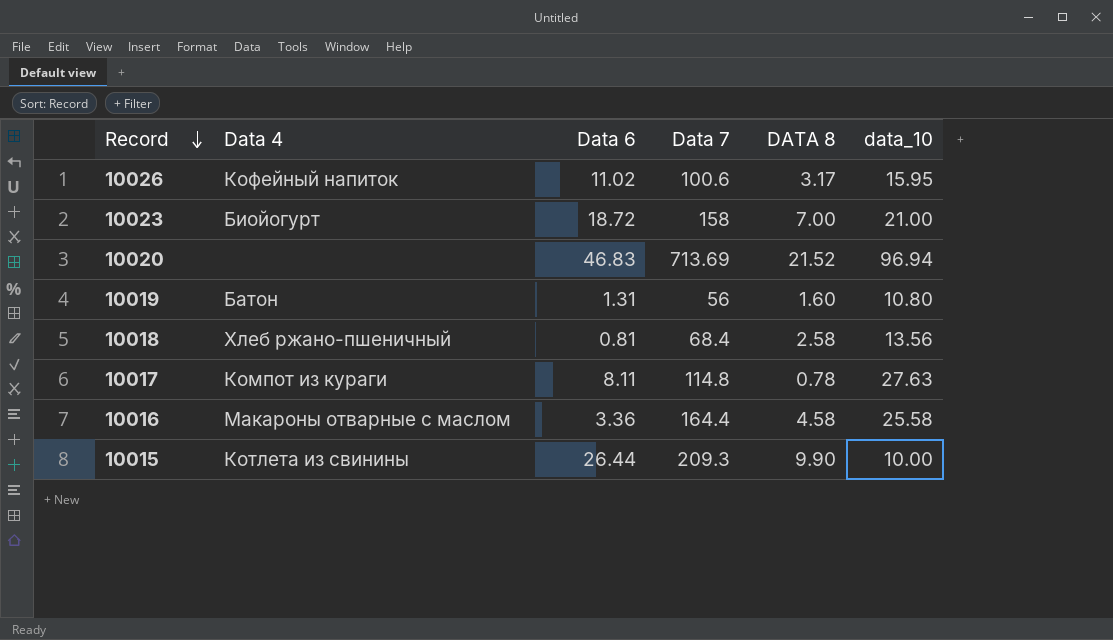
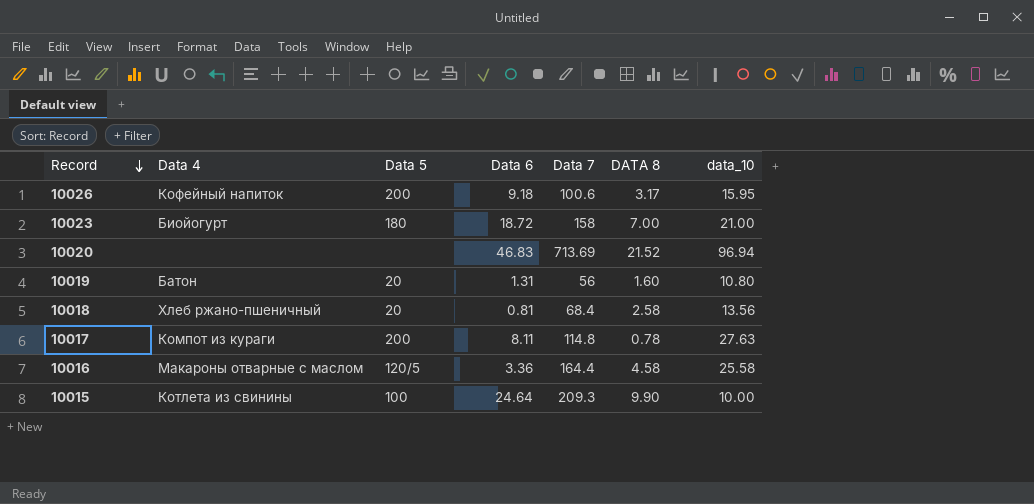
column Data 5 | position: none -> 3
10026 | Data 6: 11.02 -> 9.18
10015 | Data 6: 26.44 -> 24.64

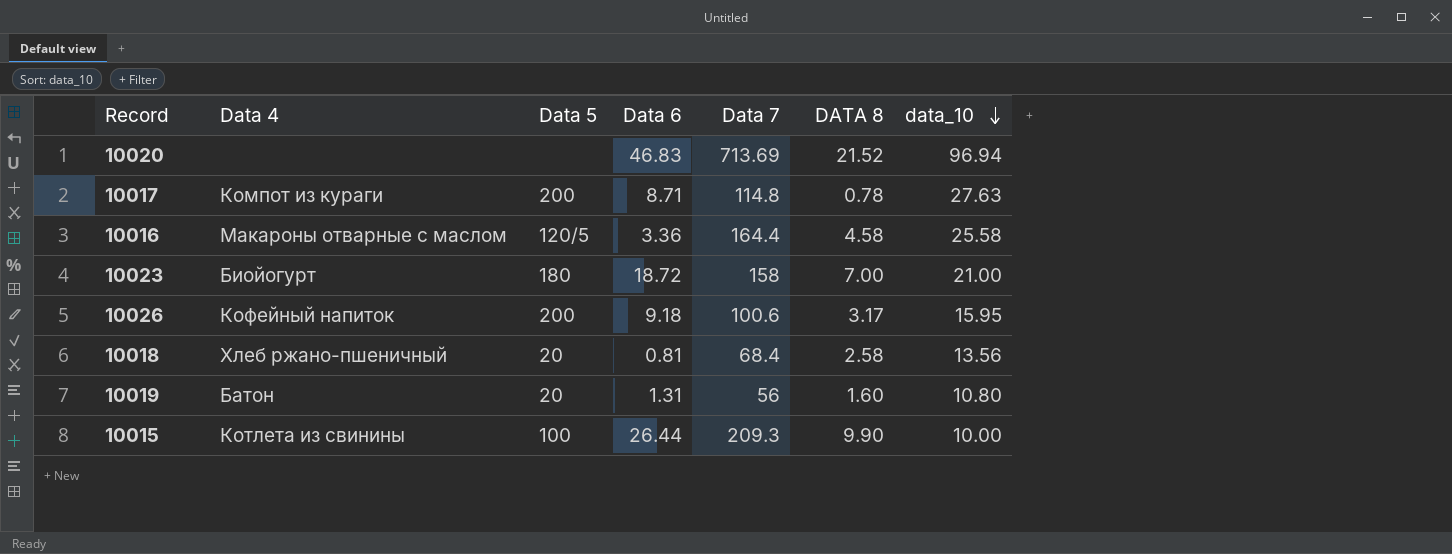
row order: Record descending -> data_10 descending
10017 | Data 6: 8.11 -> 8.71
10015 | Data 6: 24.64 -> 26.44

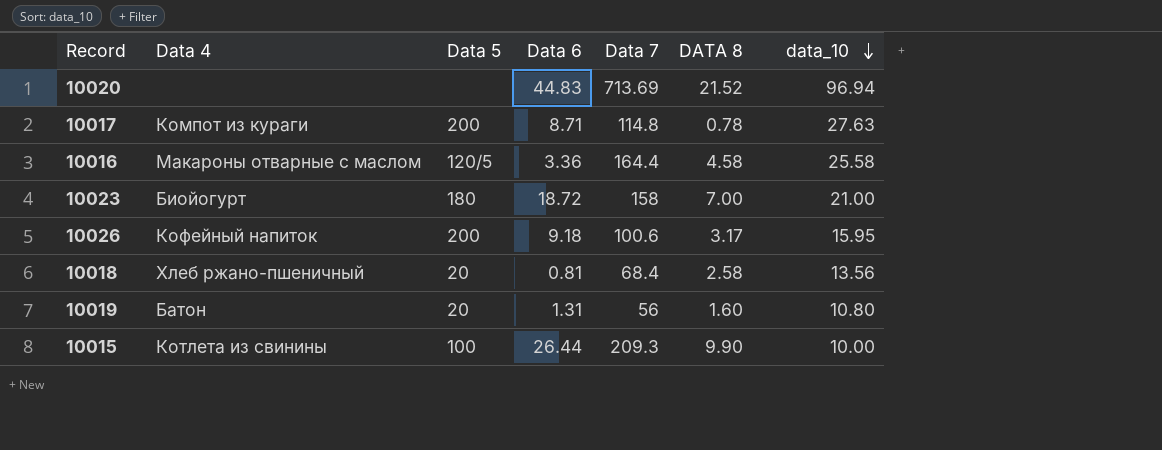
10020 | Data 6: 46.83 -> 44.83

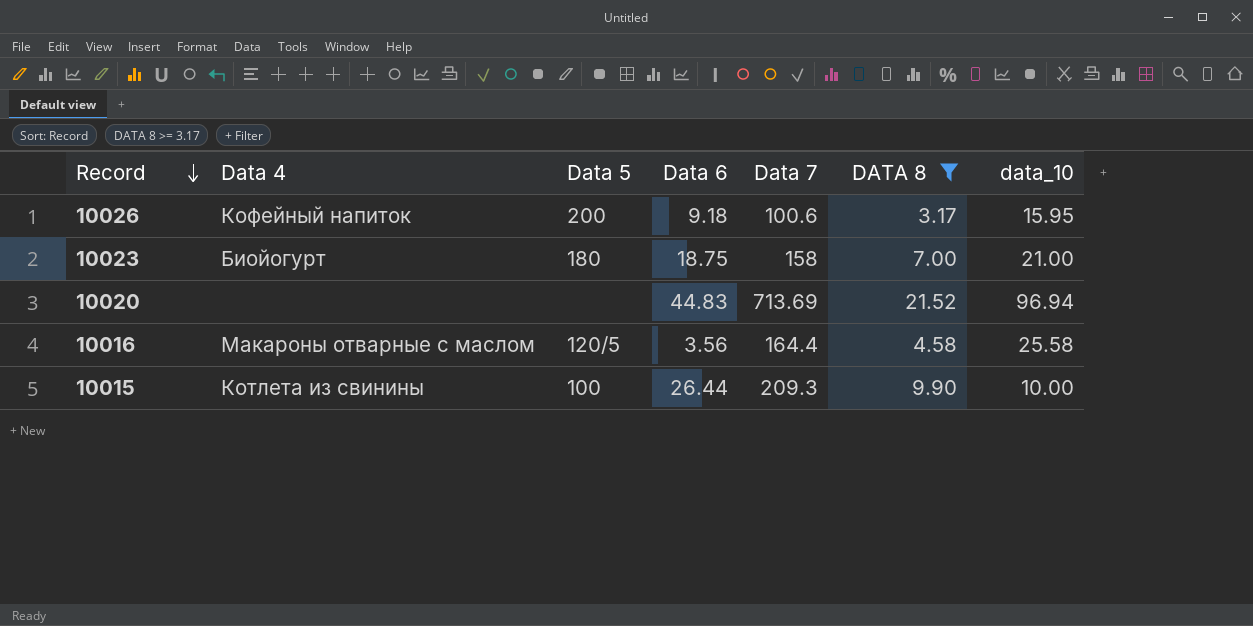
filter: none -> DATA 8 >= 3.17
row order: data_10 descending -> Record descending
10023 | Data 6: 18.72 -> 18.75
10016 | Data 6: 3.36 -> 3.56

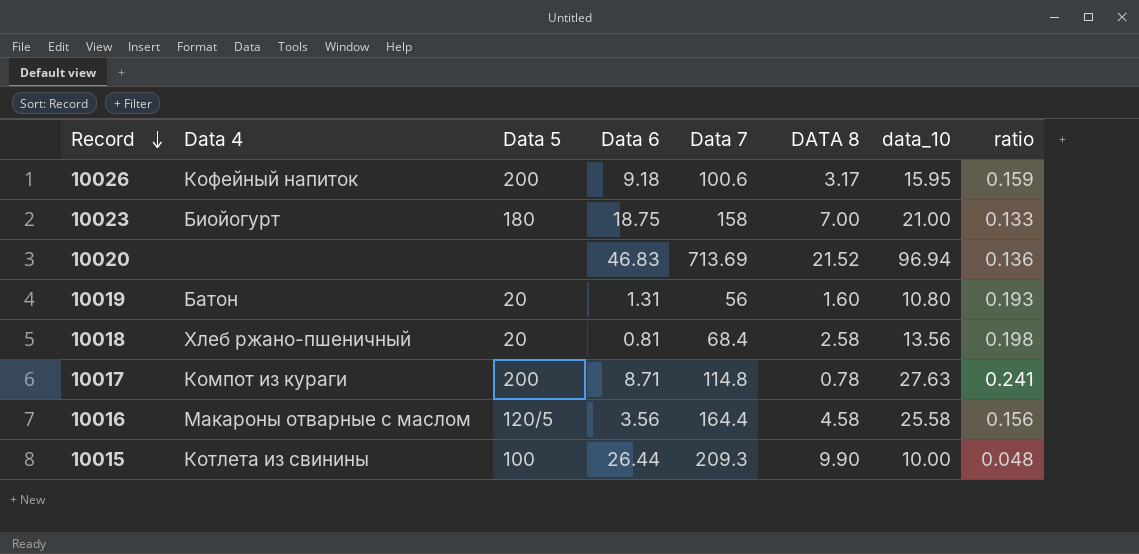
filter: DATA 8 >= 3.17 -> none
column ratio | formula: none -> [data_10] / [Data 7]
10020 | Data 6: 44.83 -> 46.83

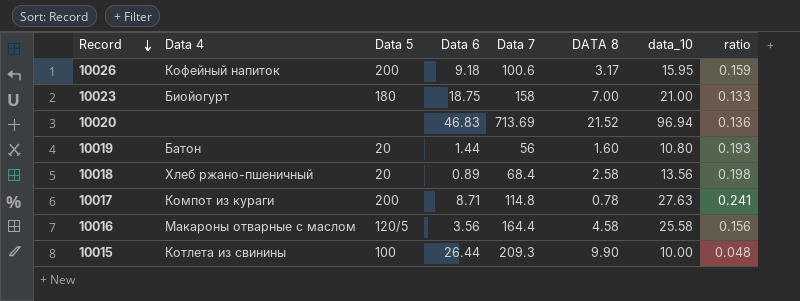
10019 | Data 6: 1.31 -> 1.44
10018 | Data 6: 0.81 -> 0.89

